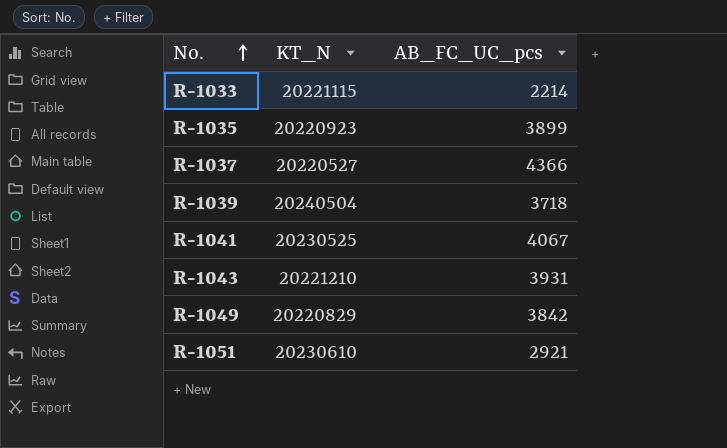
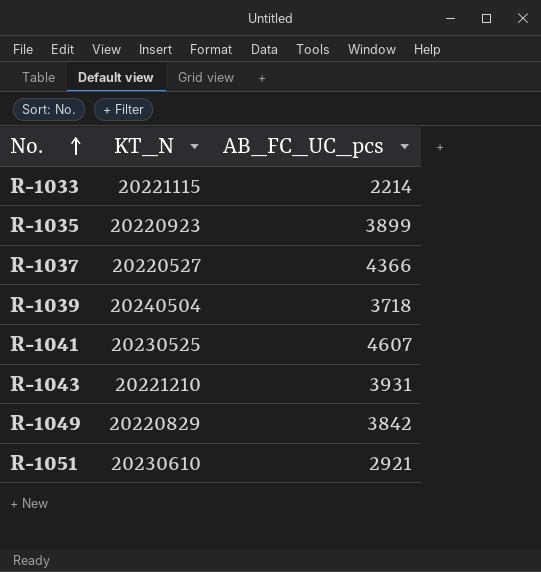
R-1041 | AB_FC_UC_pcs: 4067 -> 4607

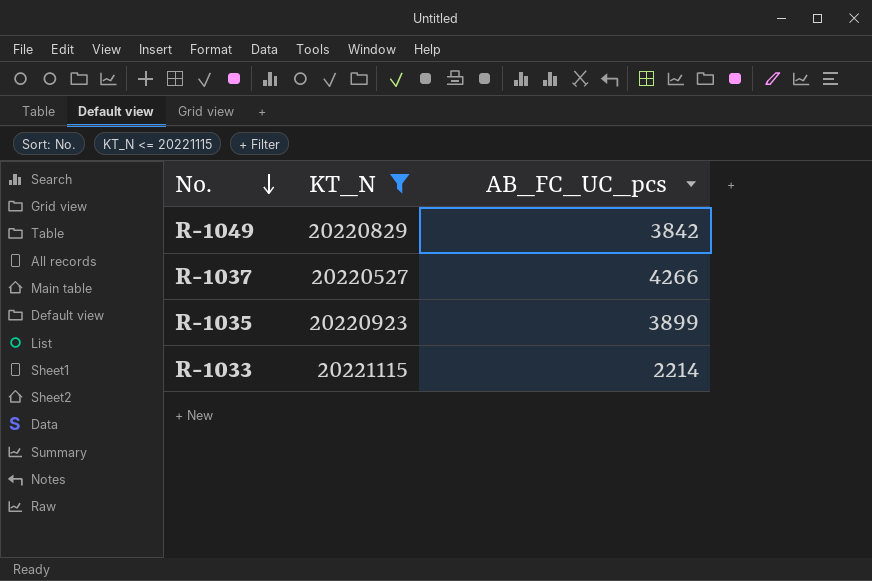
filter: none -> KT_N <= 20221115
row order: No. ascending -> No. descending
R-1037 | AB_FC_UC_pcs: 4366 -> 4266

